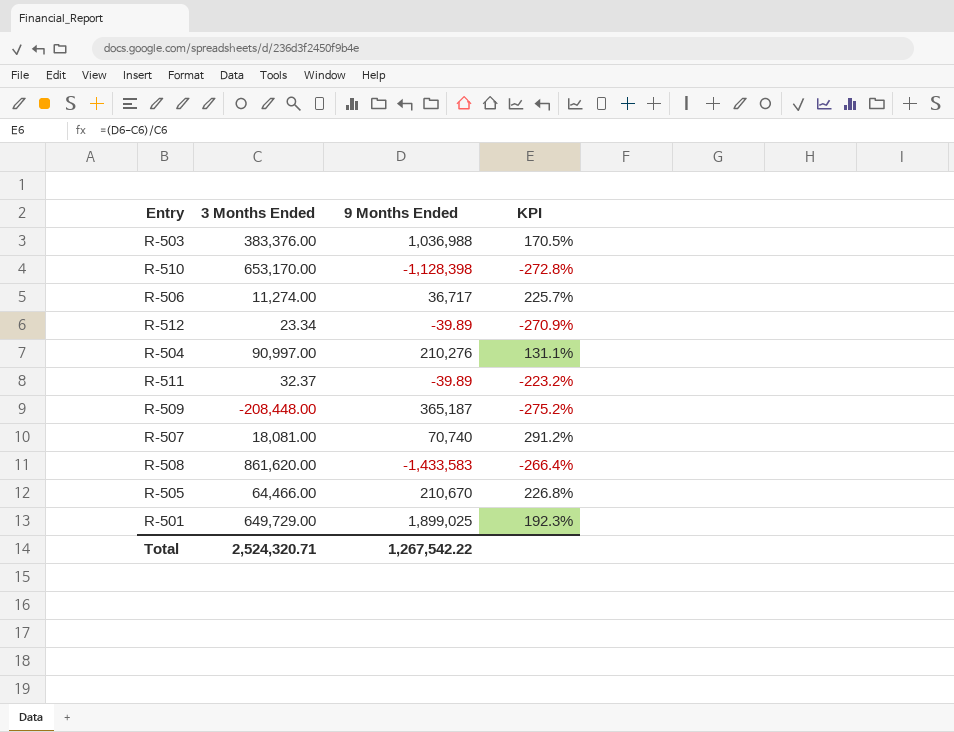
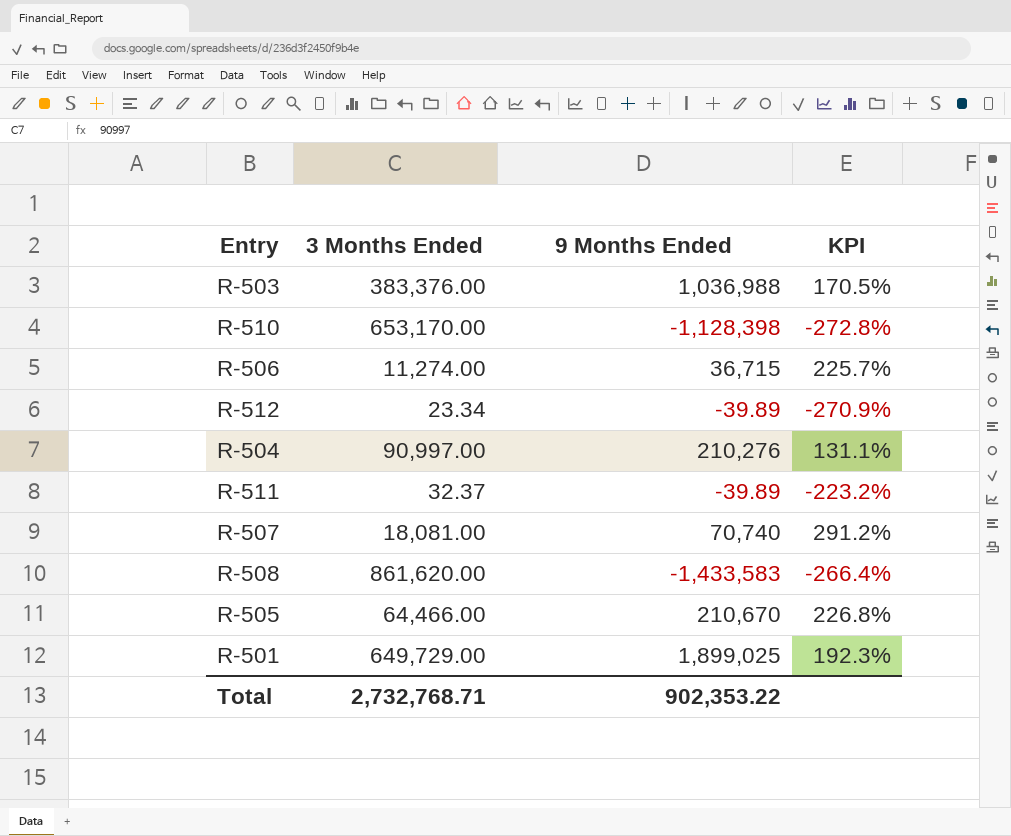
row R-509: -208,448.00 | 365,187 | -275.2% -> none
R-506 | 9 Months Ended: 36,717 -> 36,715
Total | 3 Months Ended: 2,524,320.71 -> 2,732,768.71
Total | 9 Months Ended: 1,267,542.22 -> 902,353.22

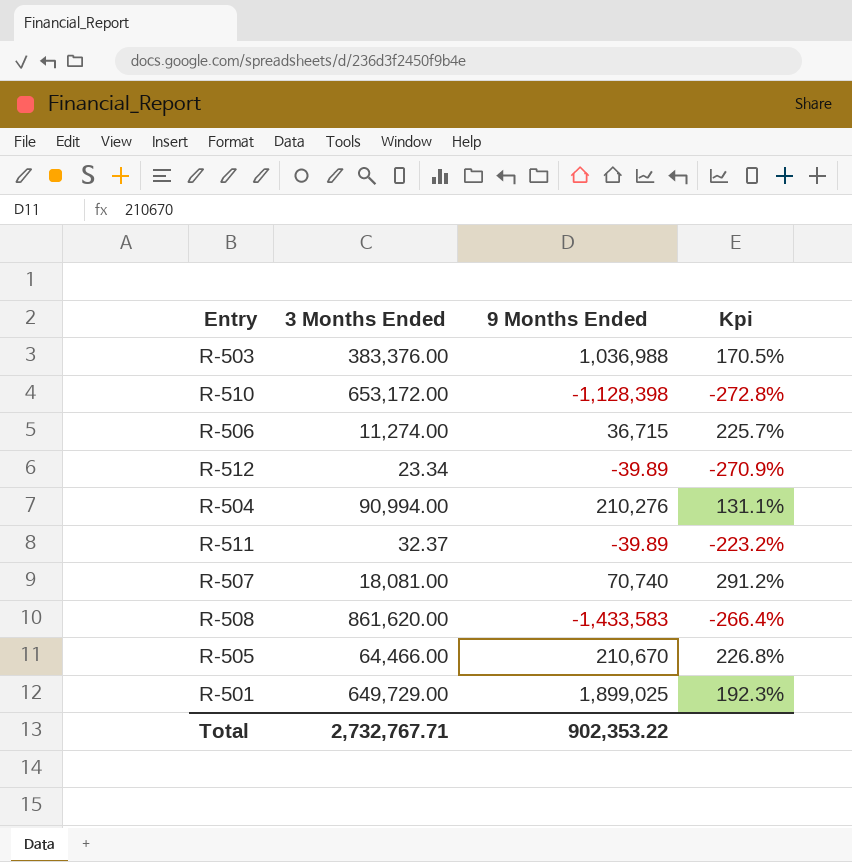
column name: KPI -> Kpi
R-510 | 3 Months Ended: 653,170.00 -> 653,172.00
R-504 | 3 Months Ended: 90,997.00 -> 90,994.00
Total | 3 Months Ended: 2,732,768.71 -> 2,732,767.71

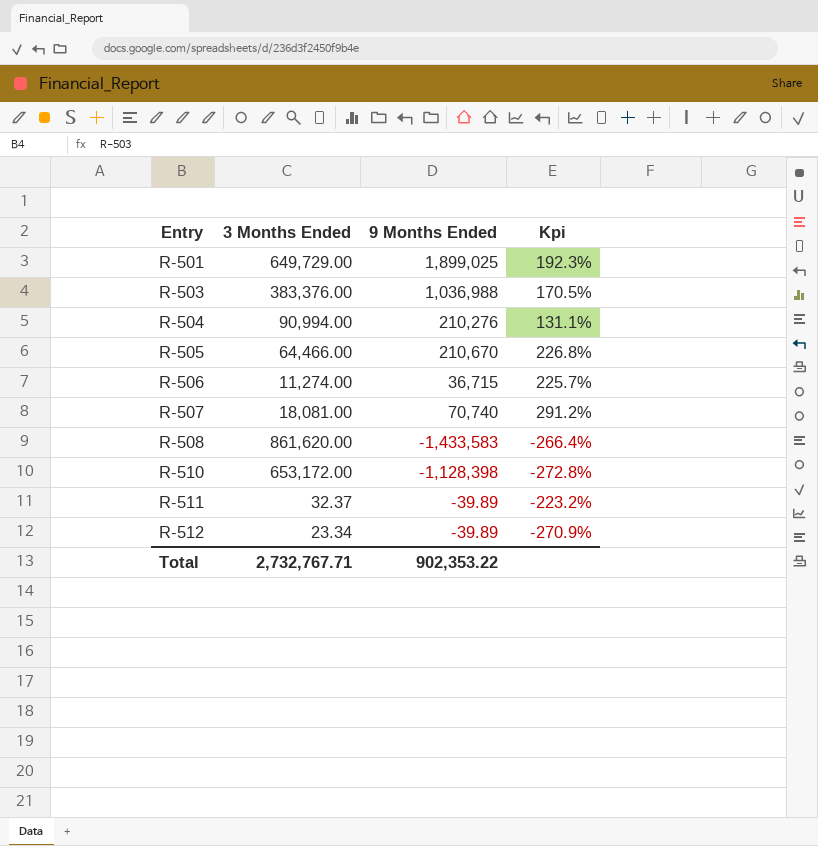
row order: none -> Entry ascending

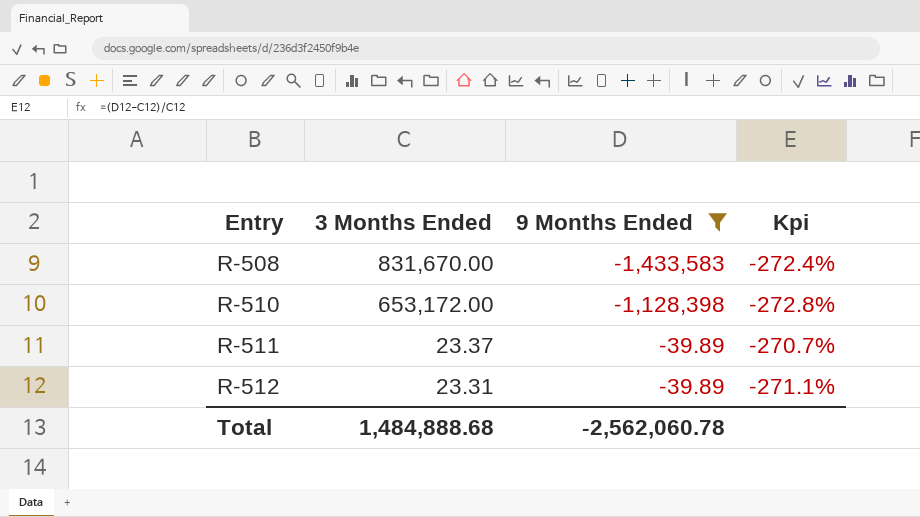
filter: none -> 9 Months Ended <= -39.89
R-508 | 3 Months Ended: 861,620.00 -> 831,670.00
R-508 | Kpi: -266.4% -> -272.4%
R-511 | 3 Months Ended: 32.37 -> 23.37
R-511 | Kpi: -223.2% -> -270.7%
R-512 | 3 Months Ended: 23.34 -> 23.31
R-512 | Kpi: -270.9% -> -271.1%
Total | 3 Months Ended: 2,732,767.71 -> 1,484,888.68
Total | 9 Months Ended: 902,353.22 -> -2,562,060.78

